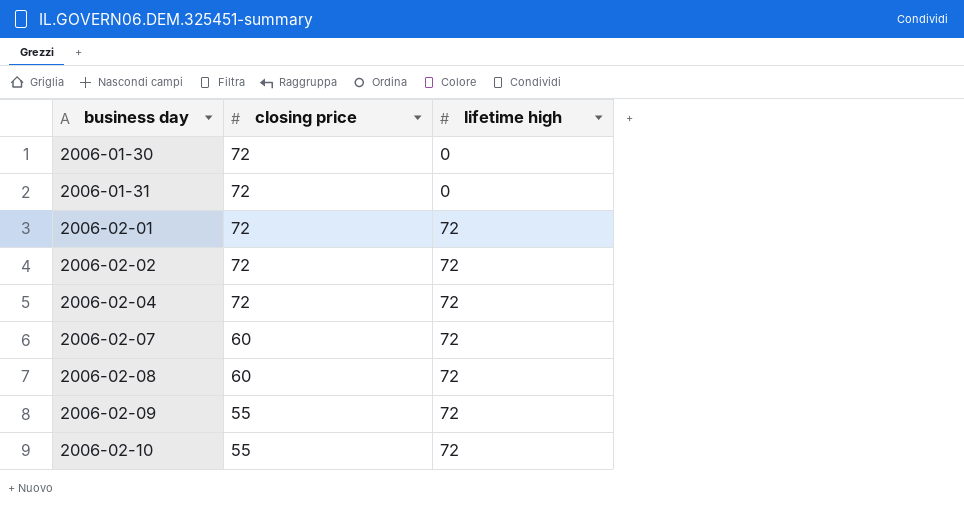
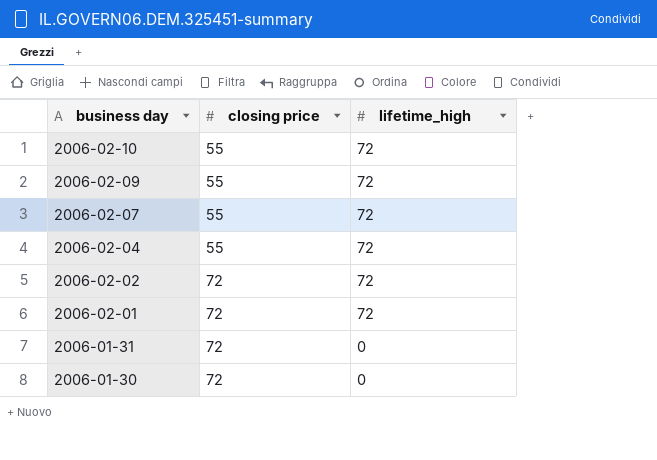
row order: business day ascending -> business day descending
column name: lifetime high -> lifetime_high
row 2006-02-08: 60 | 72 -> none
2006-02-07 | closing price: 60 -> 55
2006-02-04 | closing price: 72 -> 55

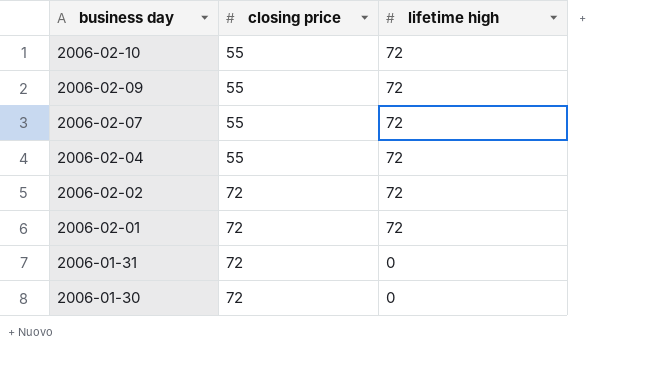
column name: lifetime_high -> lifetime high

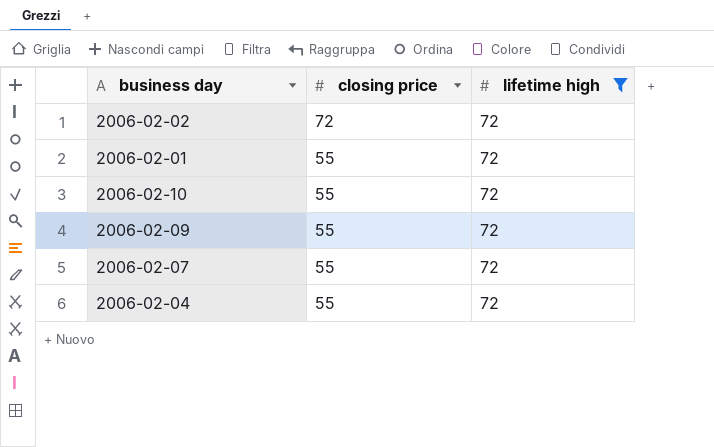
filter: none -> lifetime high = 72
row order: business day descending -> closing price descending
2006-02-01 | closing price: 72 -> 55

